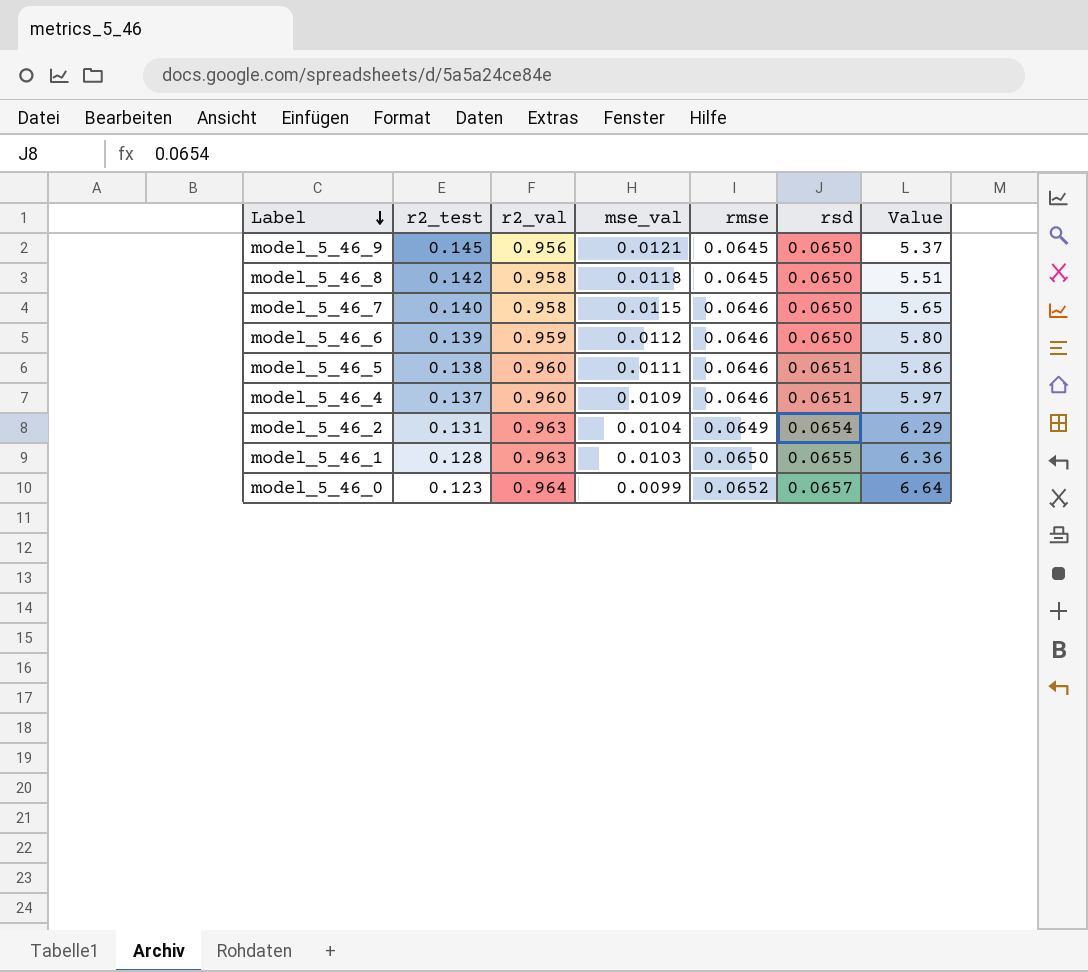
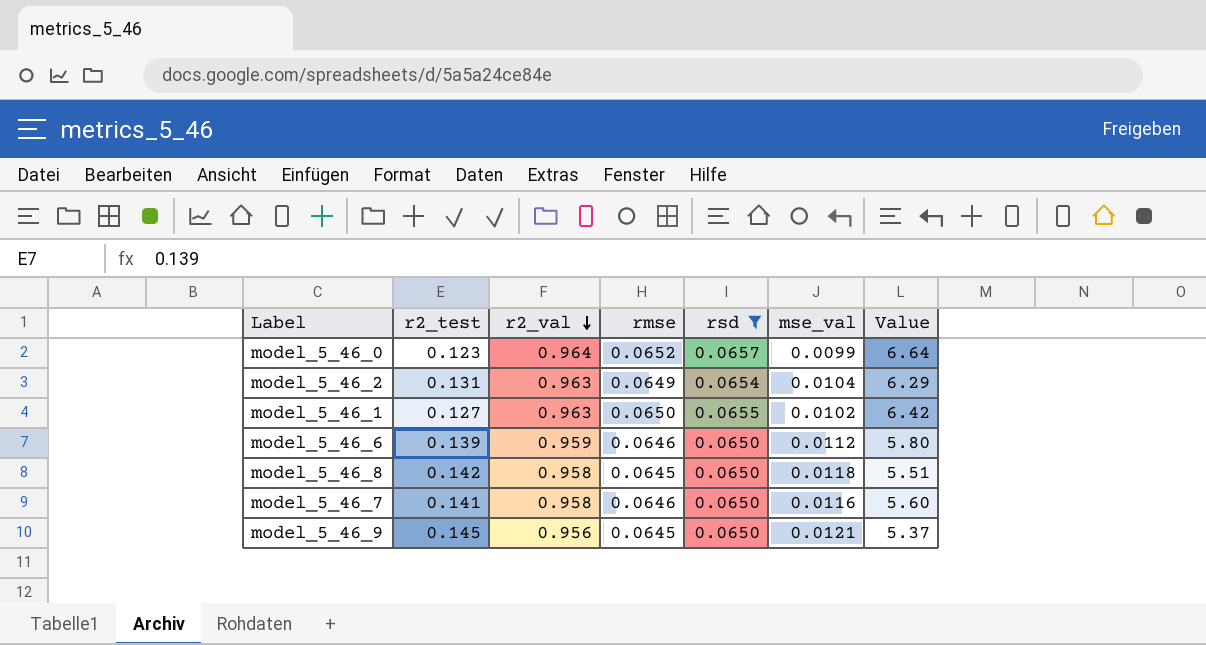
filter: none -> rsd != 0.0651
row order: Label descending -> r2_val descending
column mse_val | position: 4 -> 6
model_5_46_1 | r2_test: 0.128 -> 0.127
model_5_46_1 | mse_val: 0.0103 -> 0.0102
model_5_46_1 | Value: 6.36 -> 6.42
model_5_46_7 | r2_test: 0.140 -> 0.141
model_5_46_7 | mse_val: 0.0115 -> 0.0116
model_5_46_7 | Value: 5.65 -> 5.60

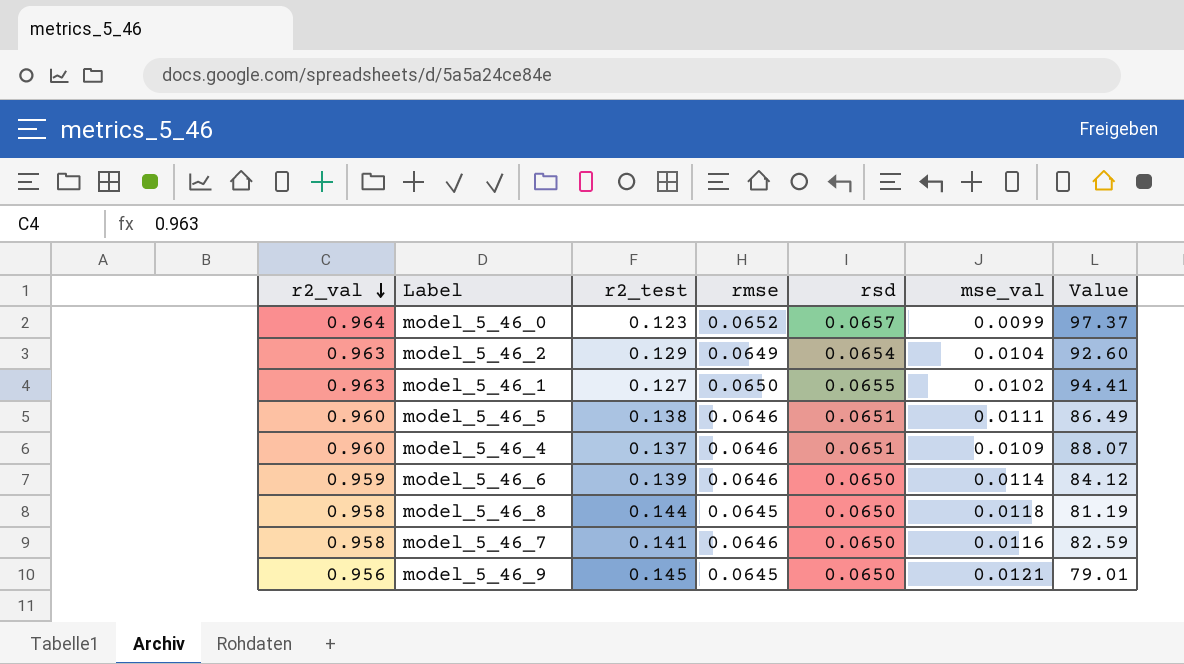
filter: rsd != 0.0651 -> none
column r2_val | position: 3 -> 1
column Value | formula: [rsd] / [mse_val] -> [r2_val] / [mse_val]
model_5_46_2 | r2_test: 0.131 -> 0.129
model_5_46_6 | mse_val: 0.0112 -> 0.0114
model_5_46_8 | r2_test: 0.142 -> 0.144

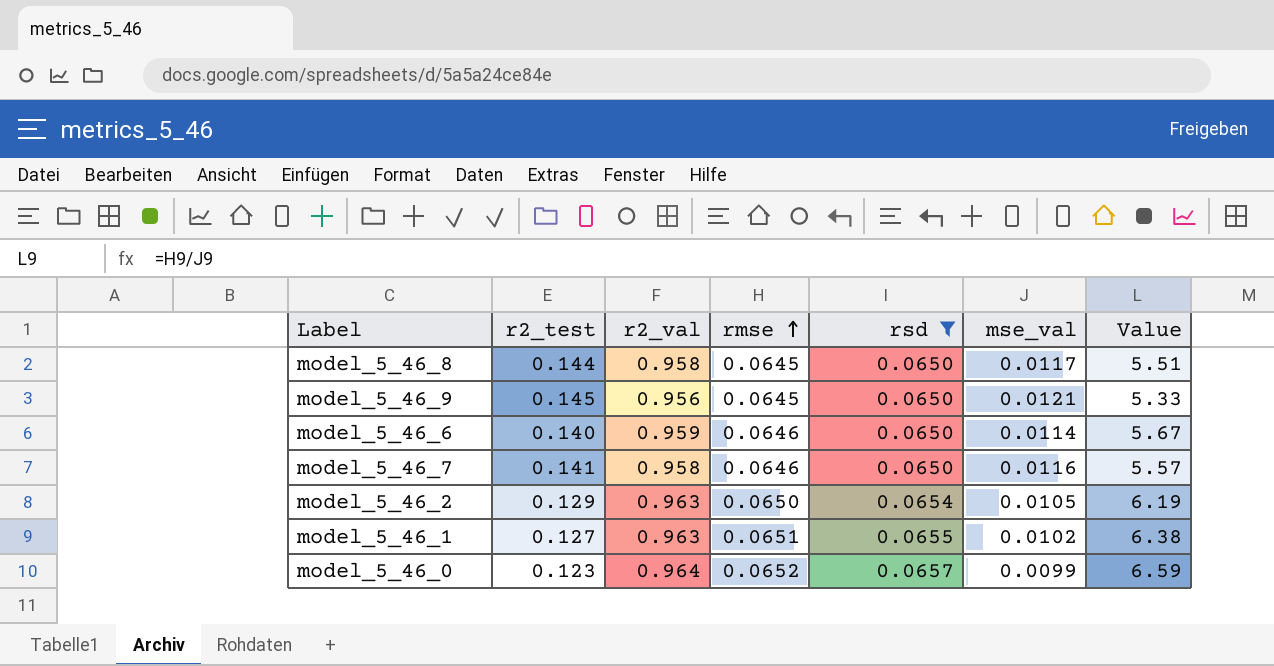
filter: none -> rsd != 0.0651
row order: r2_val descending -> rmse ascending
column r2_val | position: 1 -> 3
column Value | formula: [r2_val] / [mse_val] -> [rmse] / [mse_val]
model_5_46_8 | mse_val: 0.0118 -> 0.0117
model_5_46_6 | r2_test: 0.139 -> 0.140
model_5_46_2 | rmse: 0.0649 -> 0.0650
model_5_46_2 | mse_val: 0.0104 -> 0.0105
model_5_46_1 | rmse: 0.0650 -> 0.0651

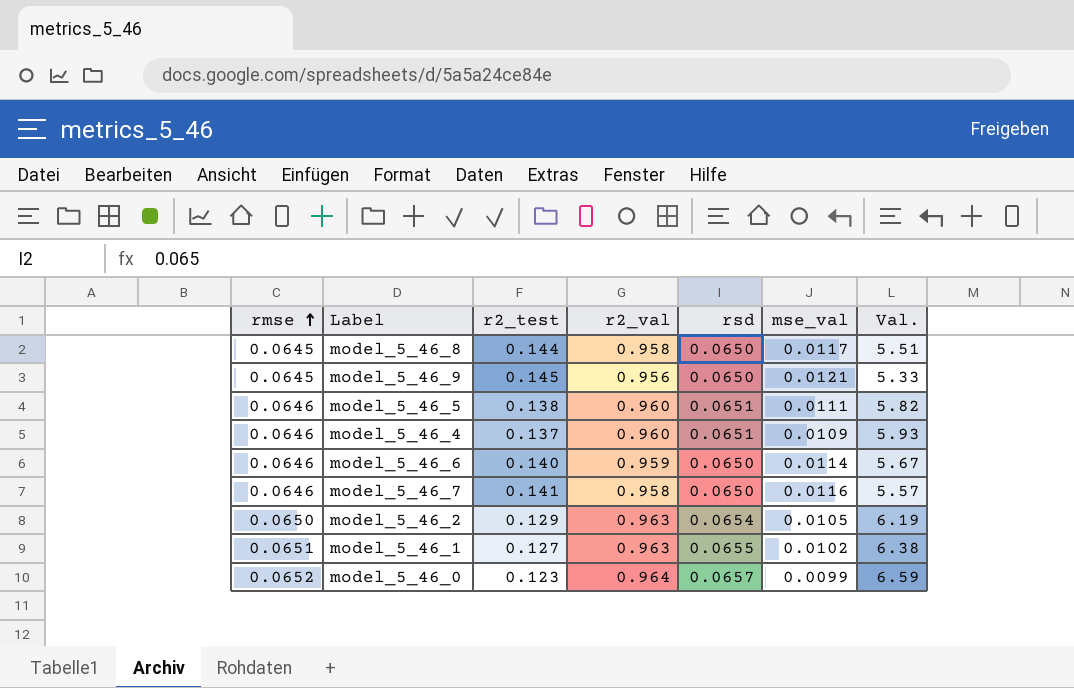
filter: rsd != 0.0651 -> none
column rmse | position: 4 -> 1
column name: Value -> Val.

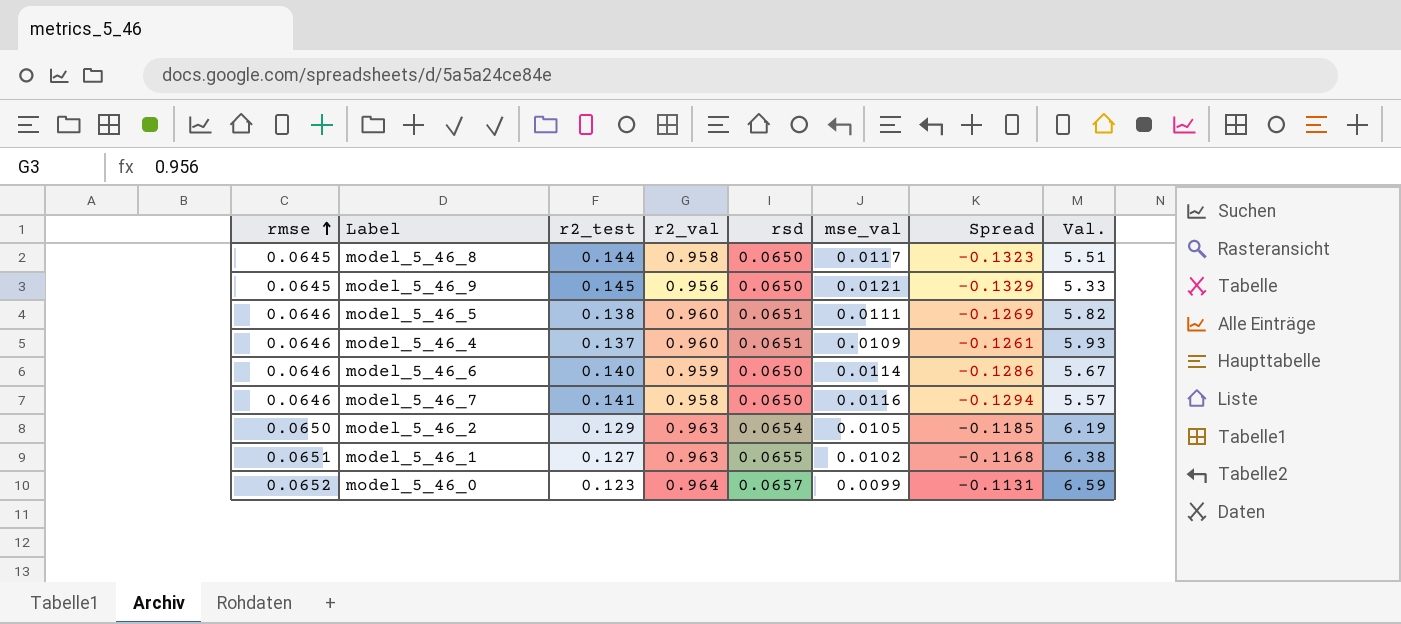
column Spread | formula: none -> [mse_val] - [r2_test]

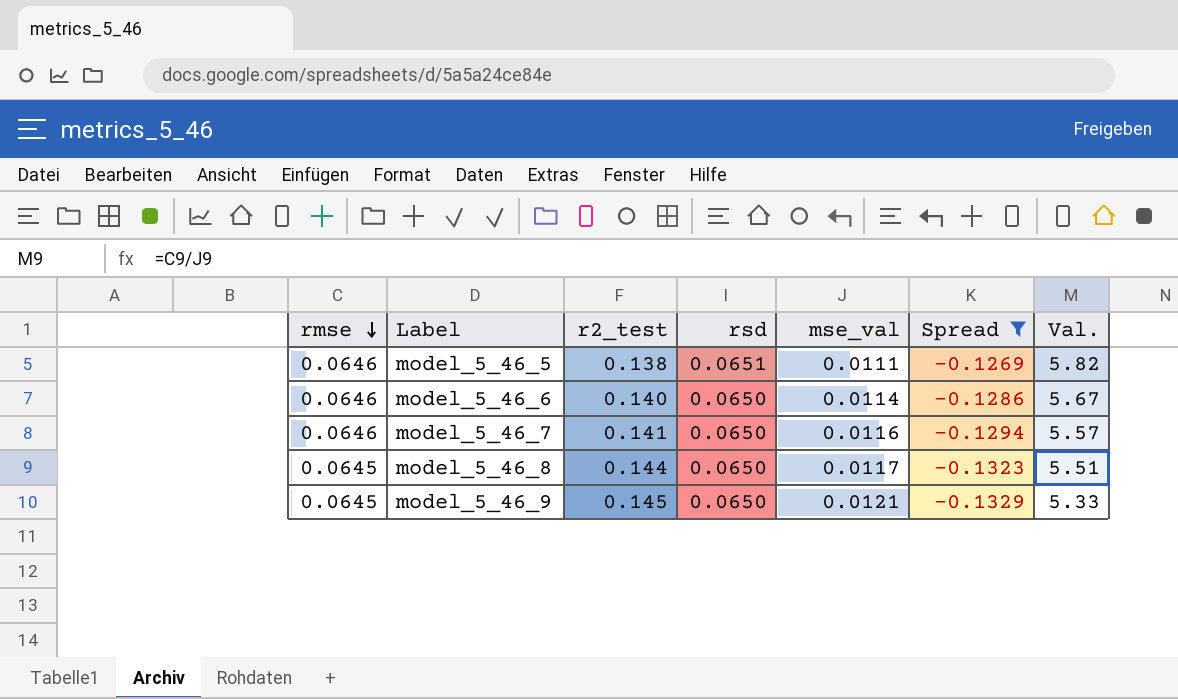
filter: none -> Spread <= -0.1269
row order: rmse ascending -> rmse descending
column r2_val | position: 4 -> none

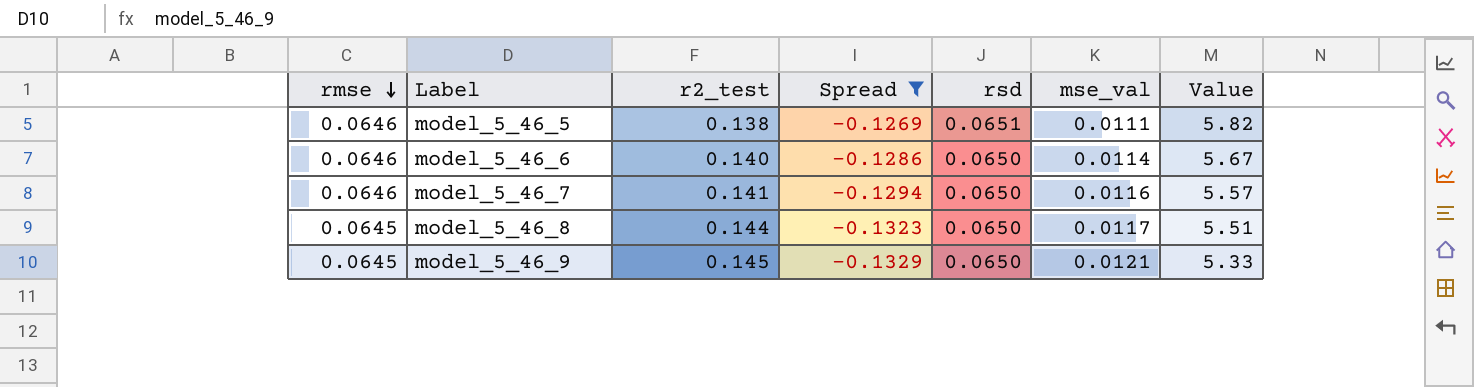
column Spread | position: 6 -> 4
column name: Val. -> Value

